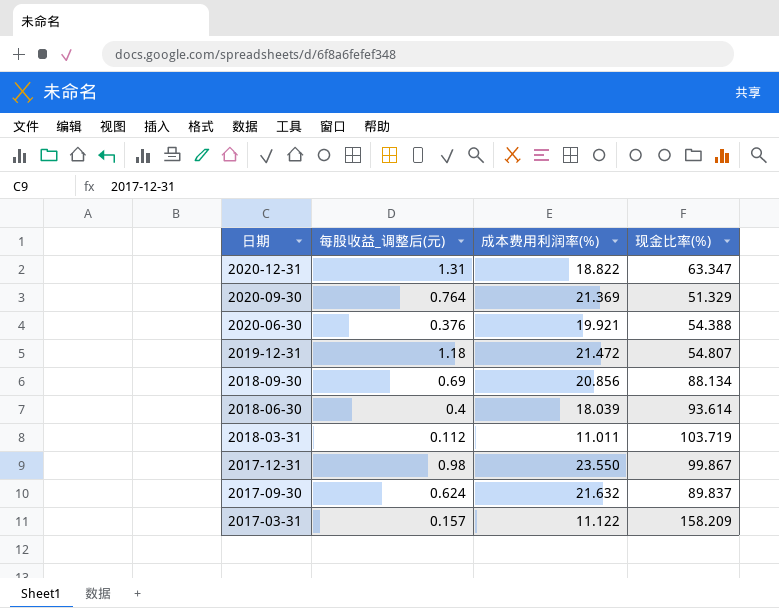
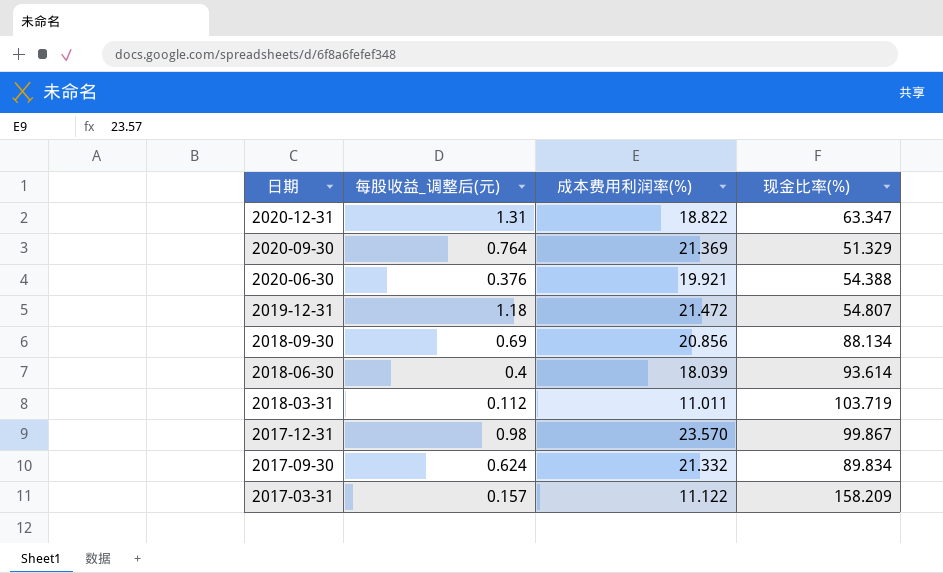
2017-12-31 | 成本费用利润率(%): 23.550 -> 23.570
2017-09-30 | 成本费用利润率(%): 21.632 -> 21.332
2017-09-30 | 现金比率(%): 89.837 -> 89.834

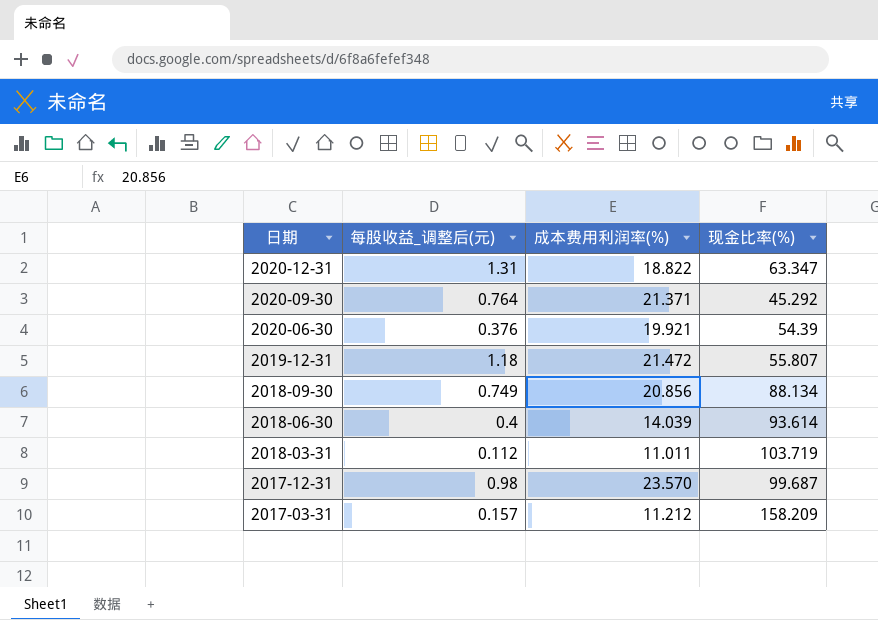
row 2017-09-30: 0.624 | 21.332 | 89.834 -> none
2020-09-30 | 成本费用利润率(%): 21.369 -> 21.371
2020-09-30 | 现金比率(%): 51.329 -> 45.292
2020-06-30 | 现金比率(%): 54.388 -> 54.39
2019-12-31 | 现金比率(%): 54.807 -> 55.807
2018-09-30 | 每股收益_调整后(元): 0.69 -> 0.749
2018-06-30 | 成本费用利润率(%): 18.039 -> 14.039
2017-12-31 | 现金比率(%): 99.867 -> 99.687
2017-03-31 | 成本费用利润率(%): 11.122 -> 11.212

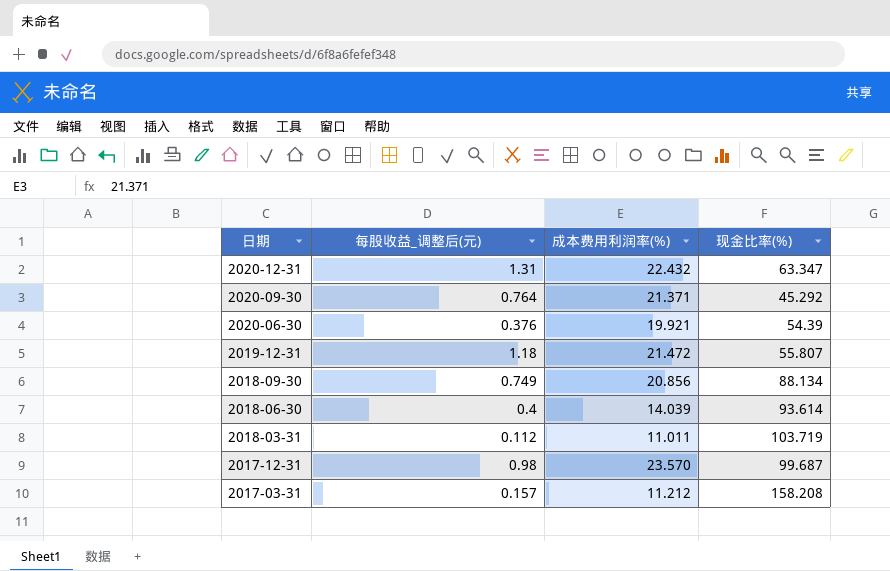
2020-12-31 | 成本费用利润率(%): 18.822 -> 22.432
2017-03-31 | 现金比率(%): 158.209 -> 158.208

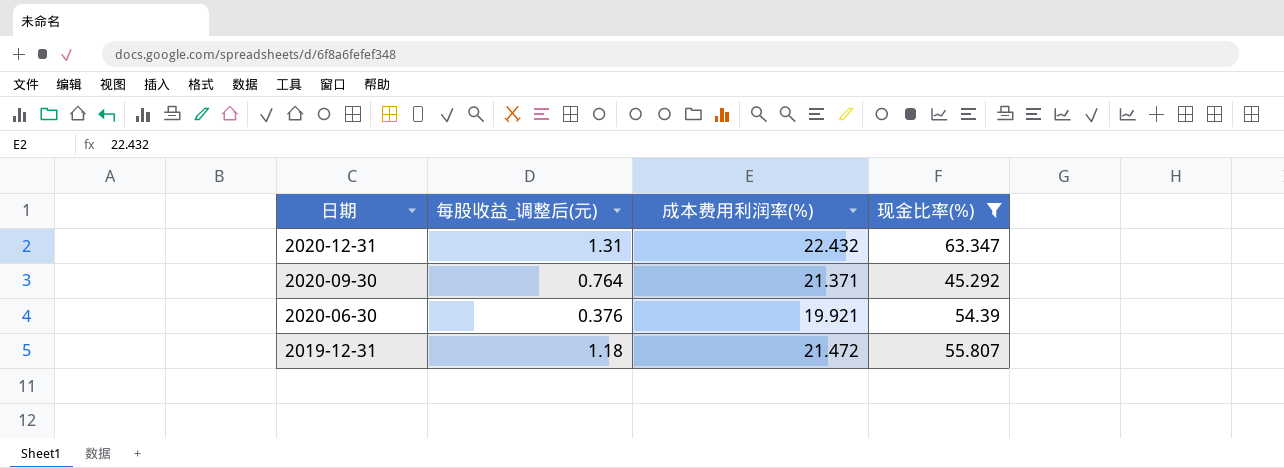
filter: none -> 现金比率(%) <= 63.347

